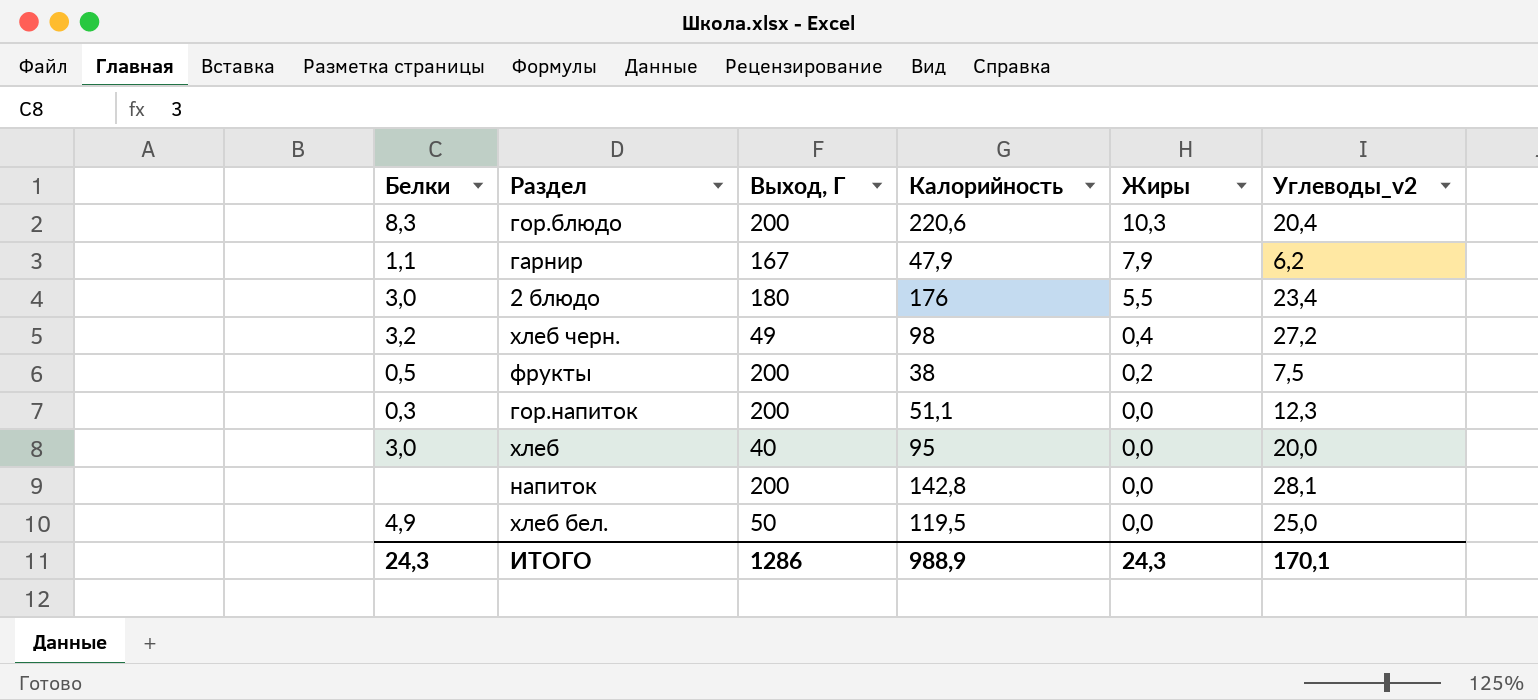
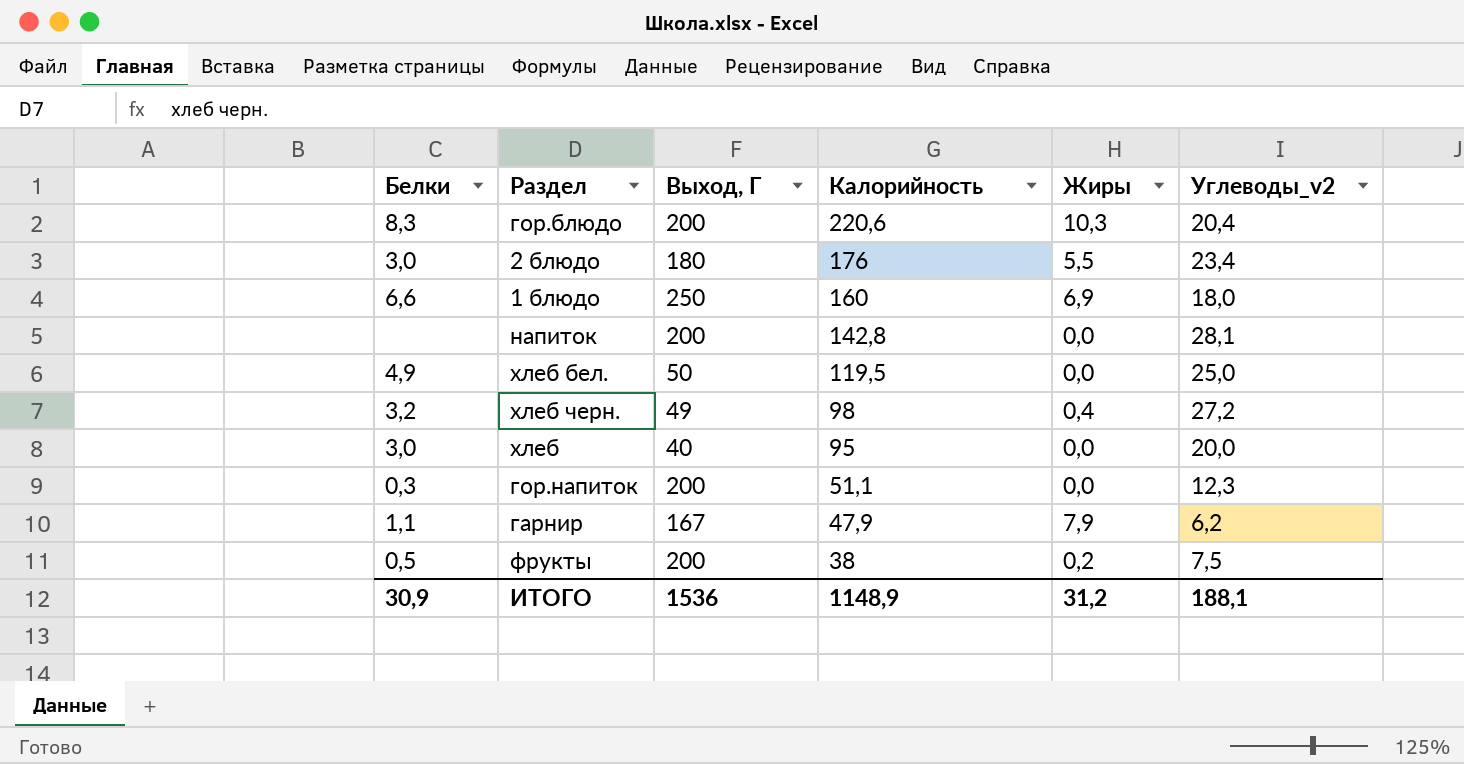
row order: Жиры descending -> Калорийность descending
row 1 блюдо: none -> 6,6 | 250 | 160 | 6,9 | 18,0
ИТОГО | Белки: 24,3 -> 30,9
ИТОГО | Выход, Г: 1286 -> 1536
ИТОГО | Калорийность: 988,9 -> 1148,9
ИТОГО | Жиры: 24,3 -> 31,2
ИТОГО | Углеводы_v2: 170,1 -> 188,1

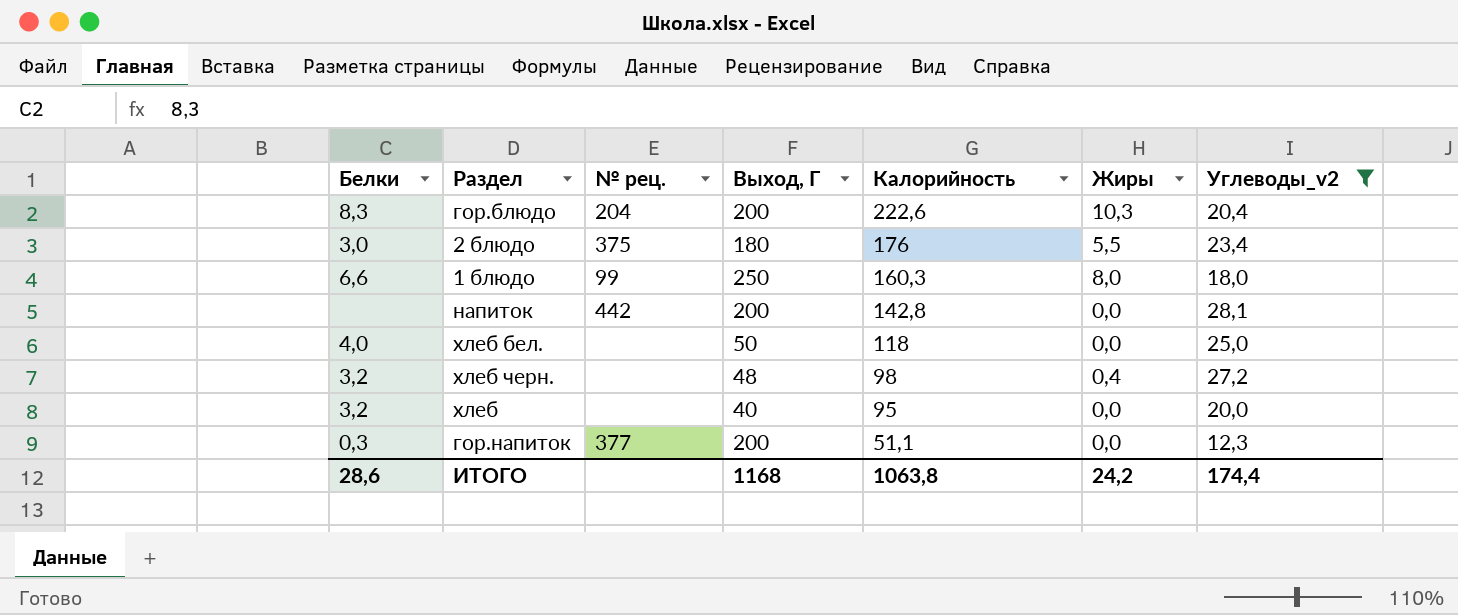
filter: none -> Углеводы_v2 >= 12,3
column № рец. | position: none -> 3
гор.блюдо | Калорийность: 220,6 -> 222,6
1 блюдо | Калорийность: 160 -> 160,3
1 блюдо | Жиры: 6,9 -> 8,0
хлеб бел. | Белки: 4,9 -> 4,0
хлеб бел. | Калорийность: 119,5 -> 118
хлеб черн. | Выход, Г: 49 -> 48
хлеб | Белки: 3,0 -> 3,2
ИТОГО | Белки: 30,9 -> 28,6
ИТОГО | Выход, Г: 1536 -> 1168
ИТОГО | Калорийность: 1148,9 -> 1063,8
ИТОГО | Жиры: 31,2 -> 24,2
ИТОГО | Углеводы_v2: 188,1 -> 174,4

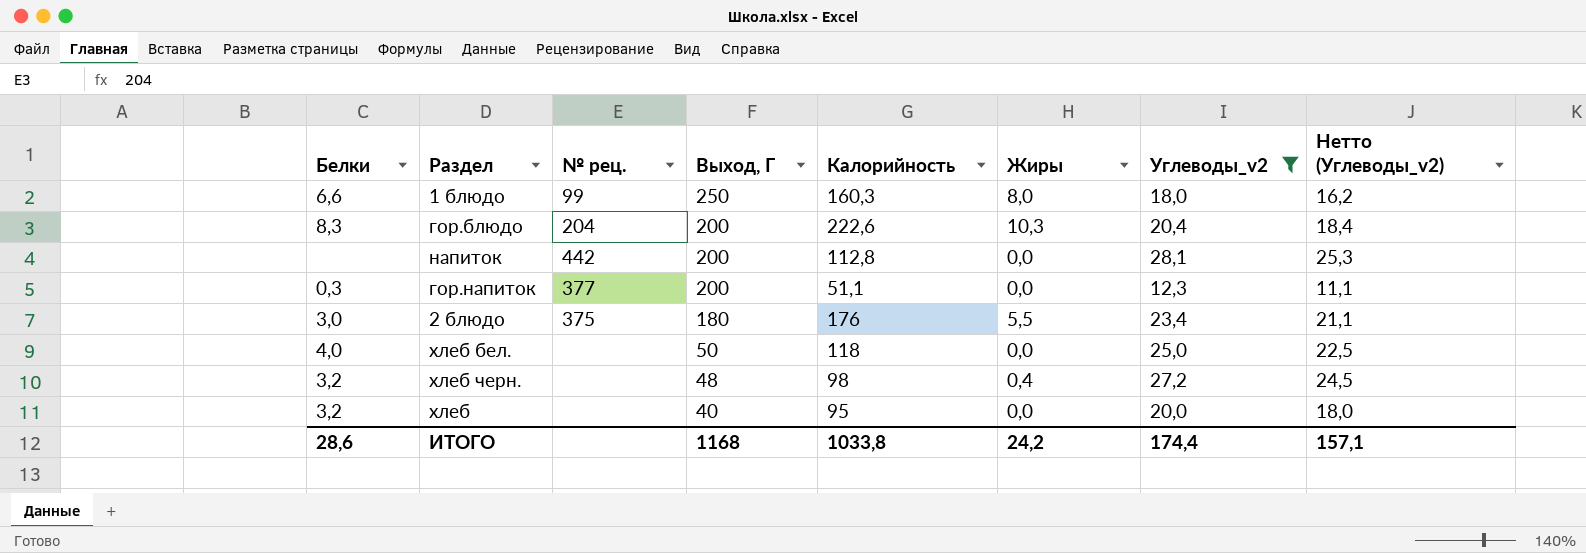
row order: Калорийность descending -> Выход, Г descending
column Нетто (Углеводы_v2) | formula: none -> [Углеводы_v2] * 0,9
напиток | Калорийность: 142,8 -> 112,8
ИТОГО | Калорийность: 1063,8 -> 1033,8

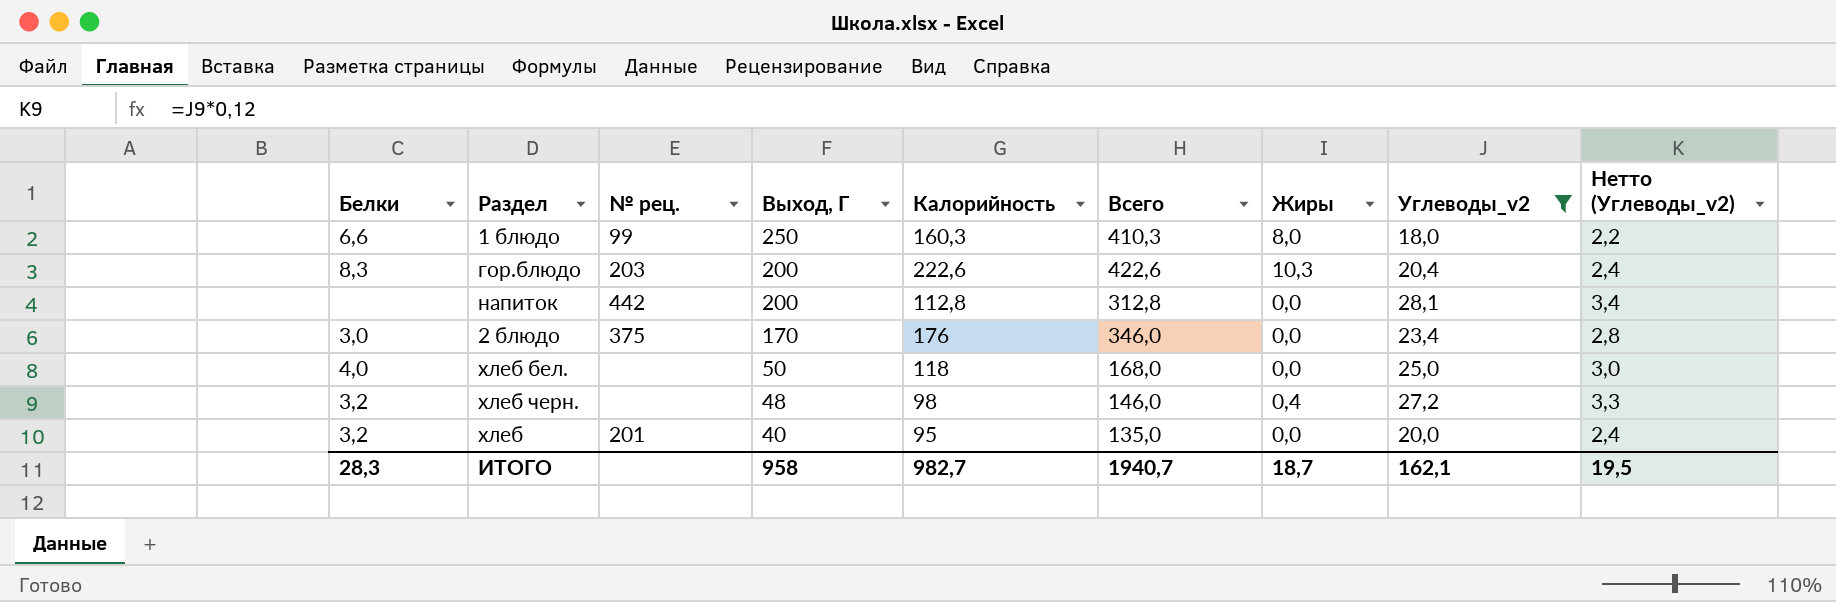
column Всего | formula: none -> [Выход, Г] + [Калорийность]
column Нетто (Углеводы_v2) | formula: [Углеводы_v2] * 0,9 -> [Углеводы_v2] * 0,12
row гор.напиток: 0,3 | 377 | 200 | 51,1 | 0,0 | 12,3 | 11,1 -> none
гор.блюдо | № рец.: 204 -> 203
2 блюдо | Выход, Г: 180 -> 170
2 блюдо | Жиры: 5,5 -> 0,0
хлеб | № рец.: none -> 201
ИТОГО | Белки: 28,6 -> 28,3
ИТОГО | Выход, Г: 1168 -> 958
ИТОГО | Калорийность: 1033,8 -> 982,7
ИТОГО | Жиры: 24,2 -> 18,7
ИТОГО | Углеводы_v2: 174,4 -> 162,1
ИТОГО | Нетто (Углеводы_v2): 157,1 -> 19,5

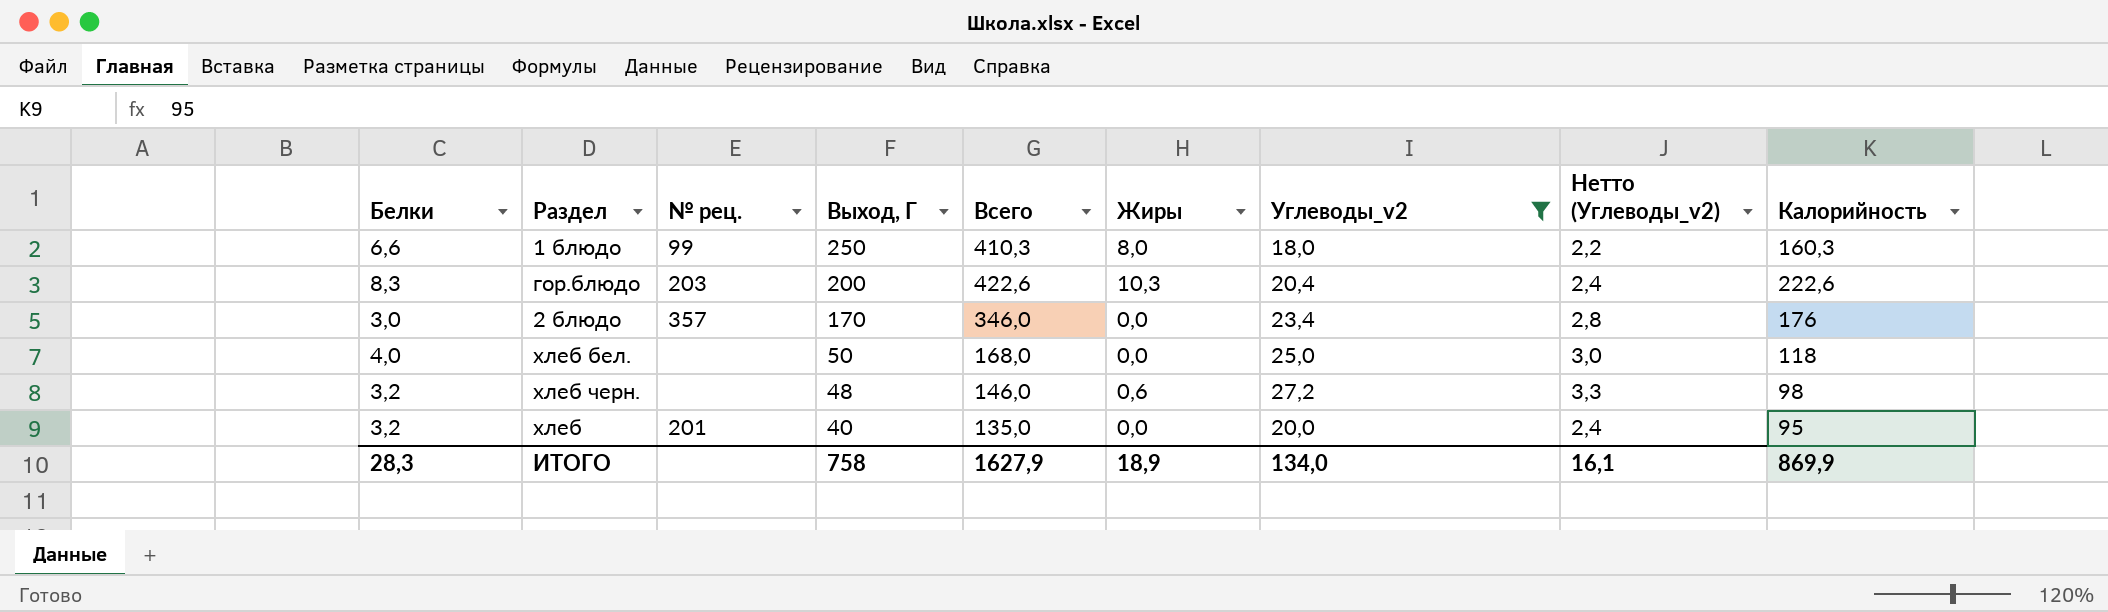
column Калорийность | position: 5 -> 9
row напиток: none | 442 | 200 | 112,8 | 312,8 | 0,0 | 28,1 | 3,4 -> none
2 блюдо | № рец.: 375 -> 357
хлеб черн. | Жиры: 0,4 -> 0,6
ИТОГО | Выход, Г: 958 -> 758
ИТОГО | Всего: 1940,7 -> 1627,9
ИТОГО | Жиры: 18,7 -> 18,9
ИТОГО | Углеводы_v2: 162,1 -> 134,0
ИТОГО | Нетто (Углеводы_v2): 19,5 -> 16,1
ИТОГО | Калорийность: 982,7 -> 869,9

